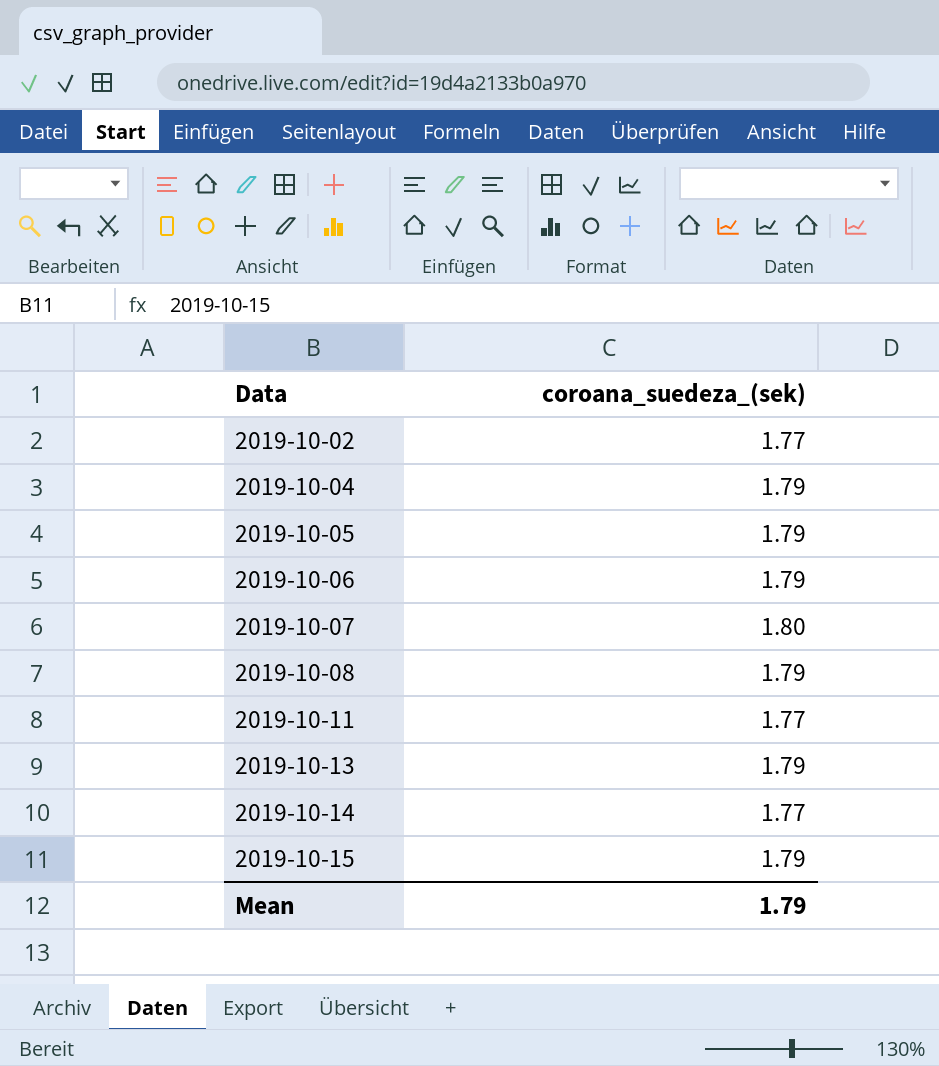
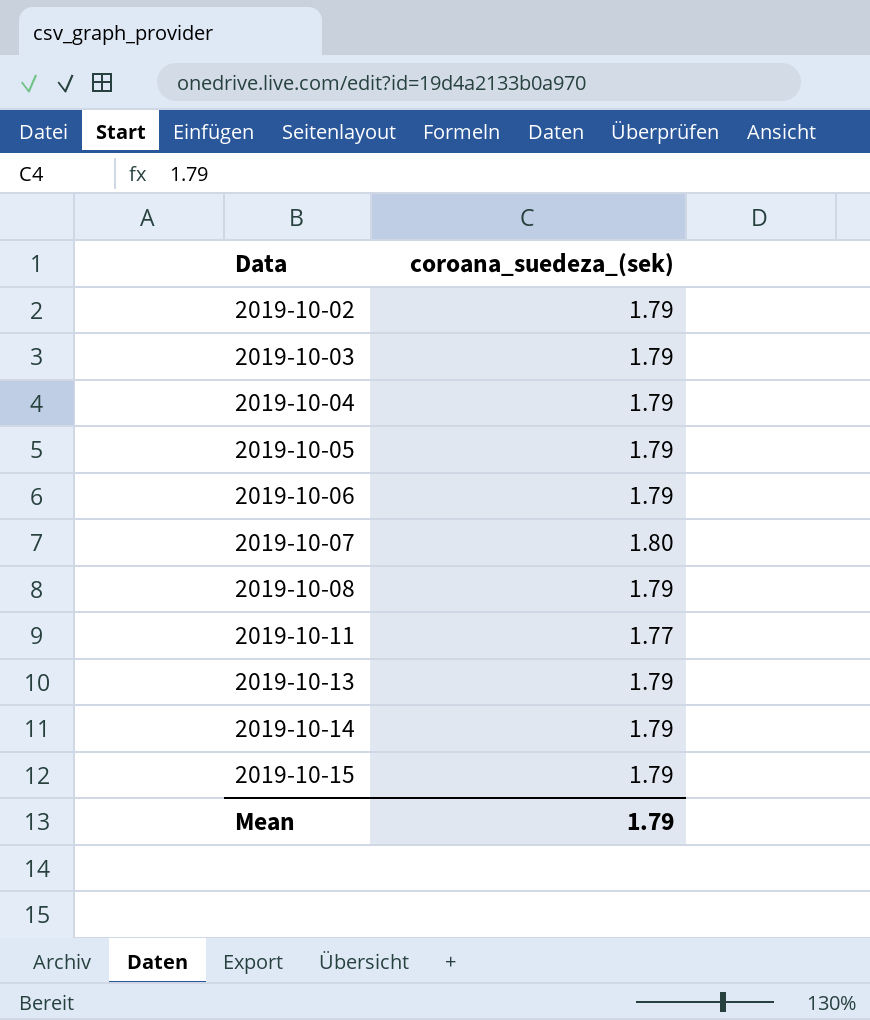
2019-10-02 | coroana_suedeza_(sek): 1.77 -> 1.79
row 2019-10-03: none -> 1.79
2019-10-14 | coroana_suedeza_(sek): 1.77 -> 1.79

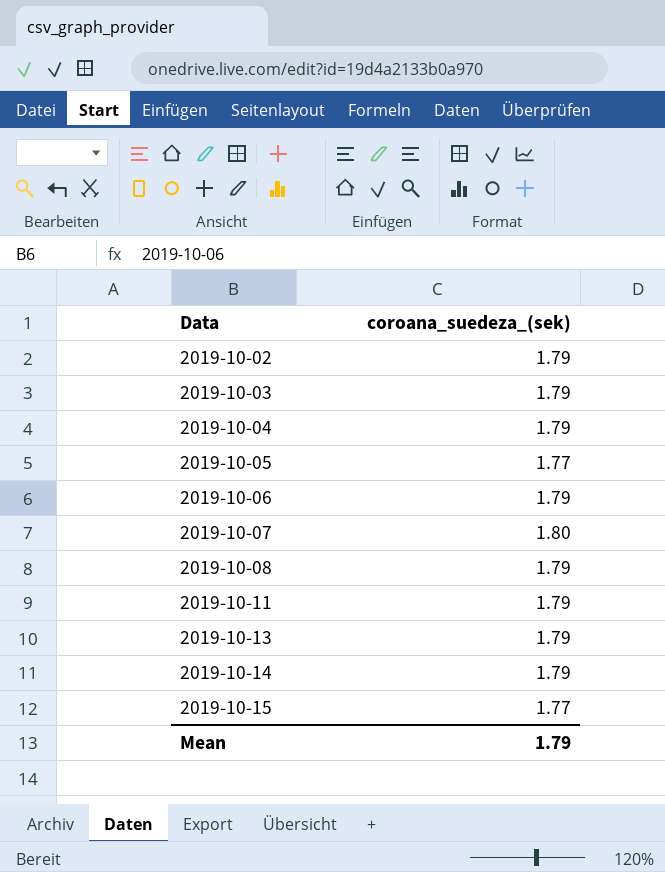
2019-10-05 | coroana_suedeza_(sek): 1.79 -> 1.77
2019-10-11 | coroana_suedeza_(sek): 1.77 -> 1.79
2019-10-15 | coroana_suedeza_(sek): 1.79 -> 1.77

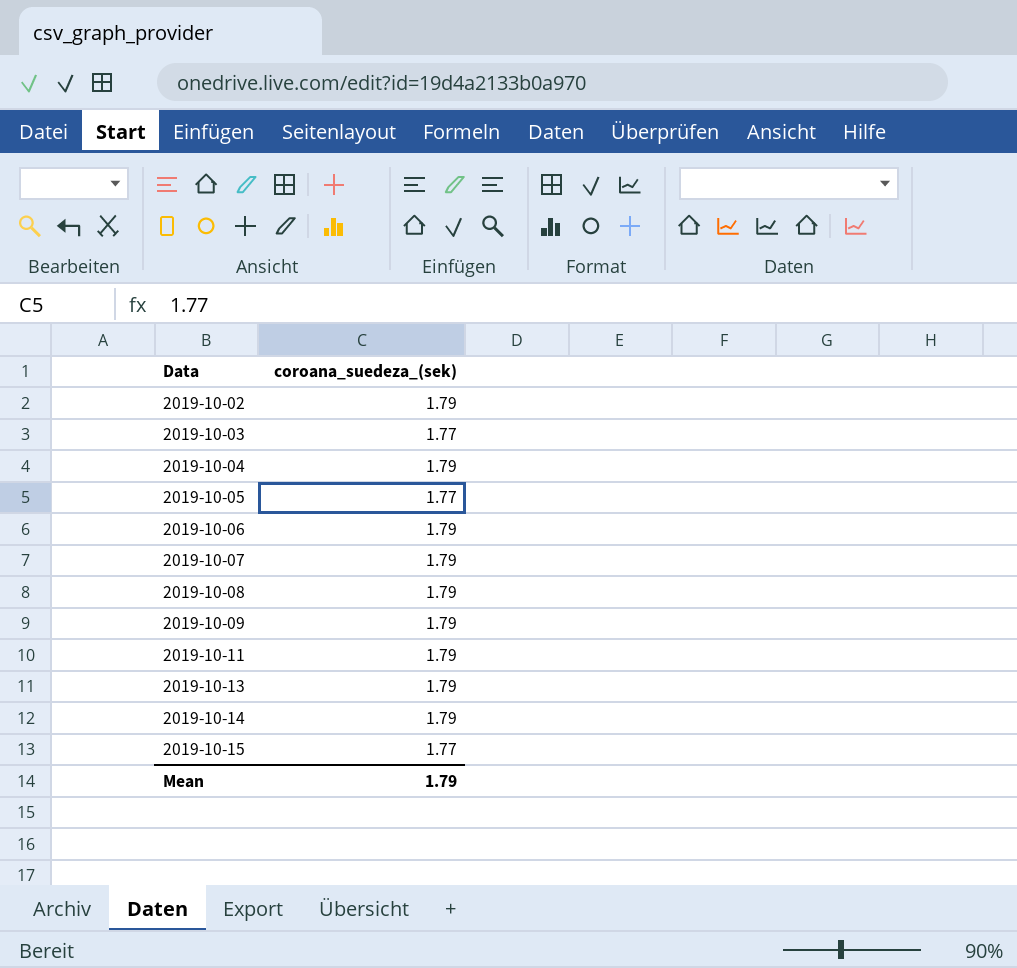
2019-10-03 | coroana_suedeza_(sek): 1.79 -> 1.77
2019-10-07 | coroana_suedeza_(sek): 1.80 -> 1.79
row 2019-10-09: none -> 1.79

